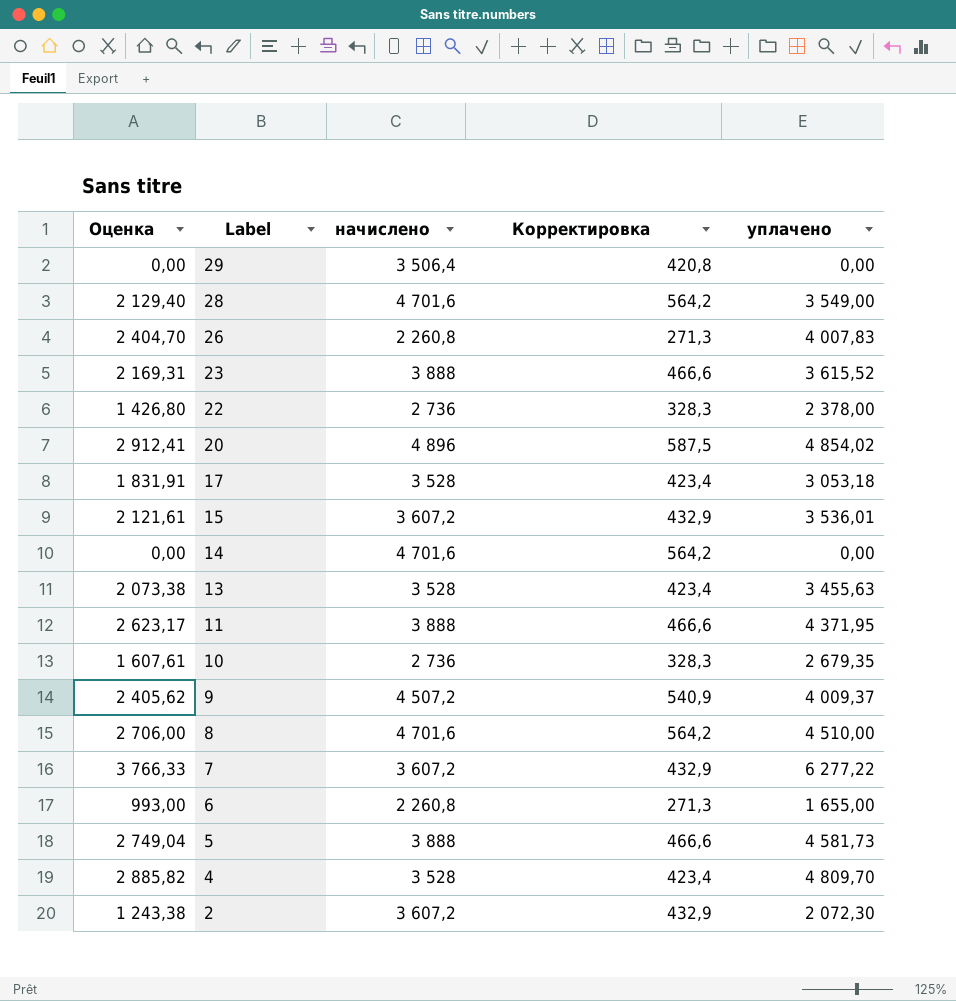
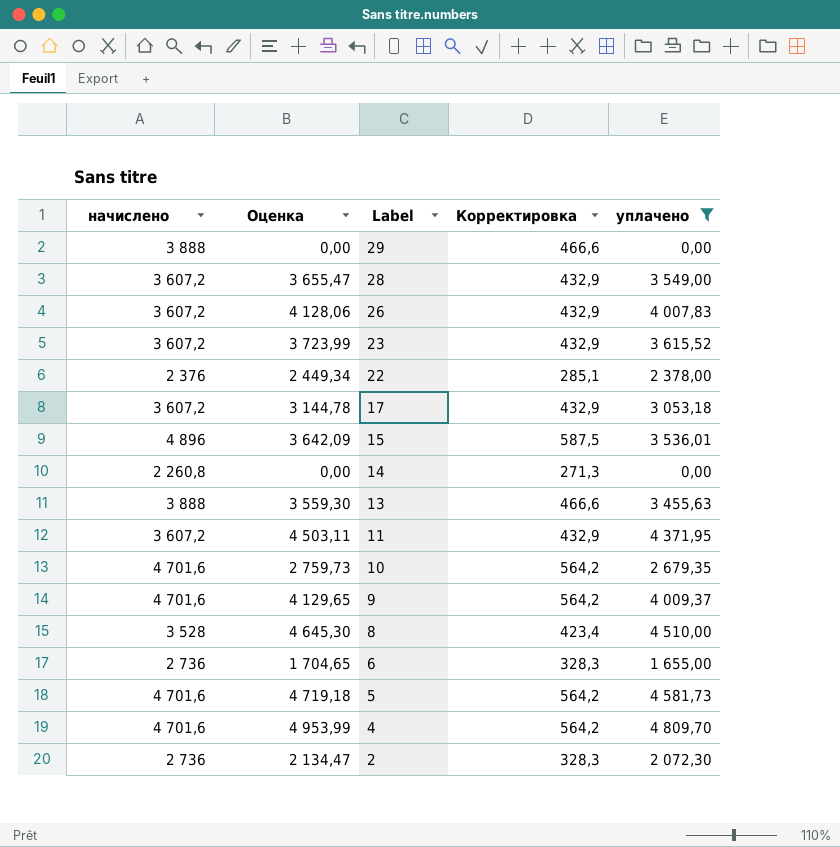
filter: none -> уплачено <= 4 809,70
column начислено | position: 3 -> 1
column Оценка | formula: [уплачено] * 0,6 -> [уплачено] * 1,03
29 | начислено: 3 506,4 -> 3 888
29 | Корректировка: 420,8 -> 466,6
28 | начислено: 4 701,6 -> 3 607,2
28 | Корректировка: 564,2 -> 432,9
26 | начислено: 2 260,8 -> 3 607,2
26 | Корректировка: 271,3 -> 432,9
23 | начислено: 3 888 -> 3 607,2
23 | Корректировка: 466,6 -> 432,9
22 | начислено: 2 736 -> 2 376
22 | Корректировка: 328,3 -> 285,1
17 | начислено: 3 528 -> 3 607,2
17 | Корректировка: 423,4 -> 432,9
15 | начислено: 3 607,2 -> 4 896
15 | Корректировка: 432,9 -> 587,5
14 | начислено: 4 701,6 -> 2 260,8
14 | Корректировка: 564,2 -> 271,3
13 | начислено: 3 528 -> 3 888
13 | Корректировка: 423,4 -> 466,6
11 | начислено: 3 888 -> 3 607,2
11 | Корректировка: 466,6 -> 432,9
10 | начислено: 2 736 -> 4 701,6
10 | Корректировка: 328,3 -> 564,2
9 | начислено: 4 507,2 -> 4 701,6
9 | Корректировка: 540,9 -> 564,2
8 | начислено: 4 701,6 -> 3 528
8 | Корректировка: 564,2 -> 423,4
6 | начислено: 2 260,8 -> 2 736
6 | Корректировка: 271,3 -> 328,3
5 | начислено: 3 888 -> 4 701,6
5 | Корректировка: 466,6 -> 564,2
4 | начислено: 3 528 -> 4 701,6
4 | Корректировка: 423,4 -> 564,2
2 | начислено: 3 607,2 -> 2 736
2 | Корректировка: 432,9 -> 328,3

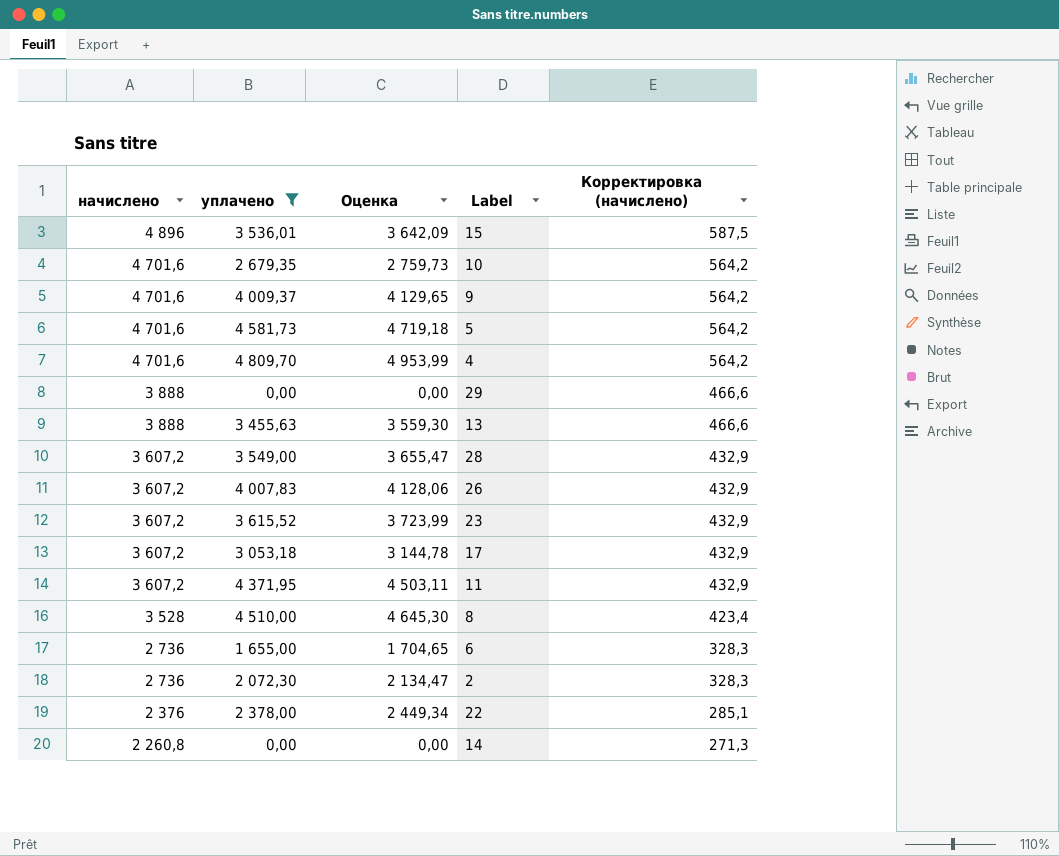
row order: Label descending -> начислено descending
column уплачено | position: 5 -> 2
column name: Корректировка -> Корректировка (начислено)

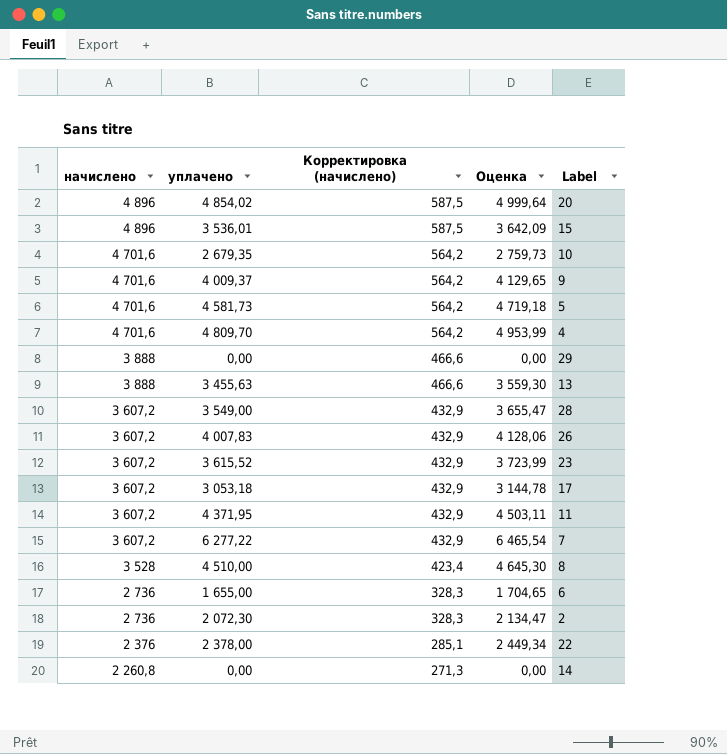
filter: уплачено <= 4 809,70 -> none
column Корректировка (начислено) | position: 5 -> 3

